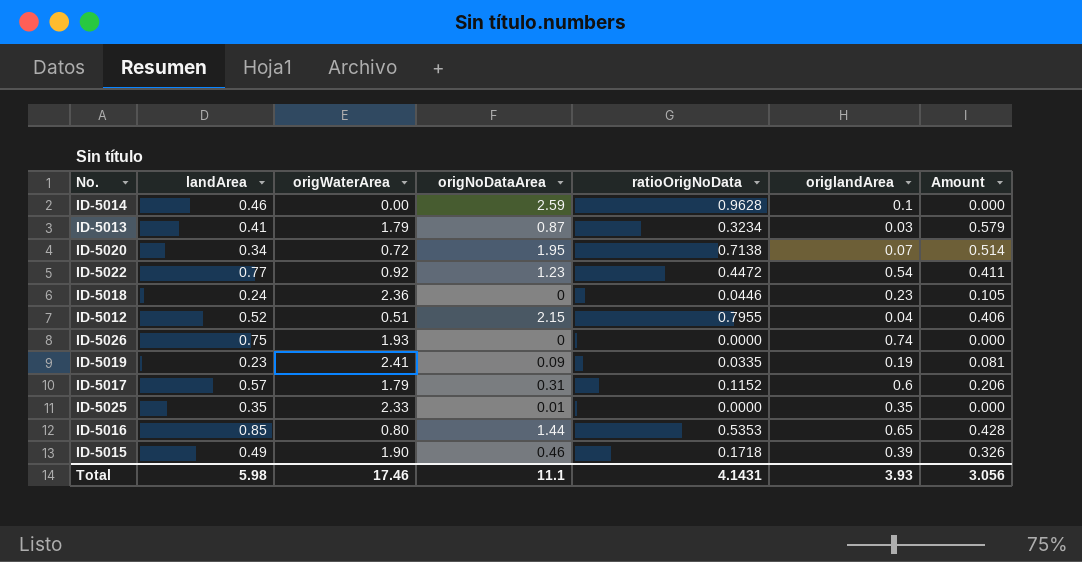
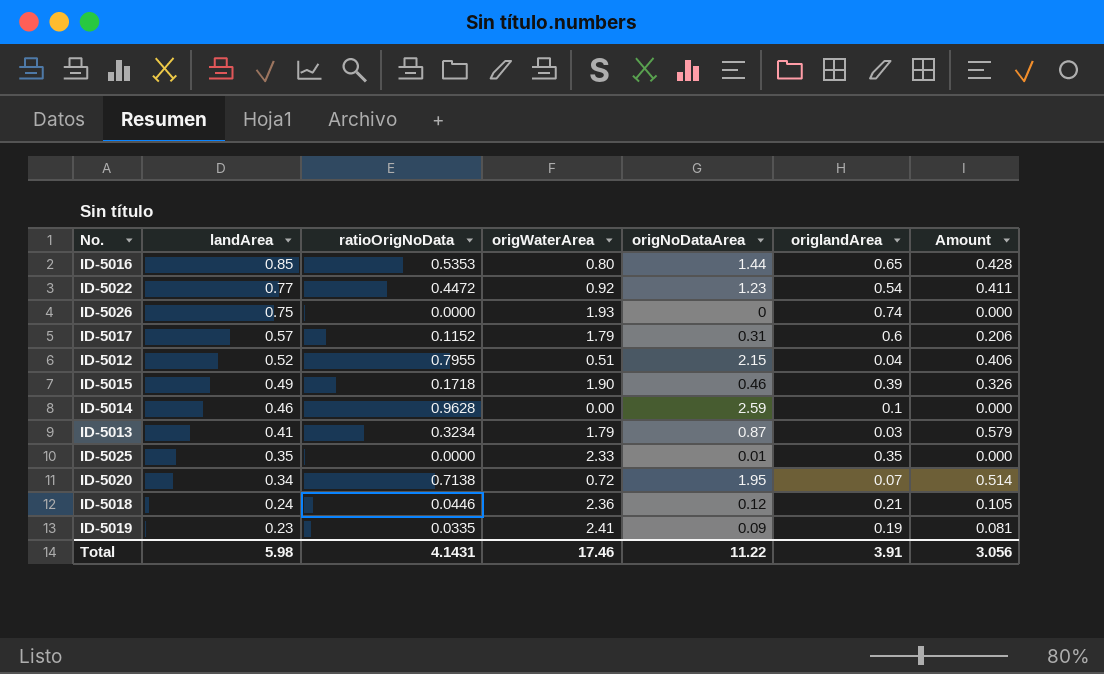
row order: none -> landArea descending
column ratioOrigNoData | position: 5 -> 3
ID-5018 | origNoDataArea: 0 -> 0.12
ID-5018 | origlandArea: 0.23 -> 0.21
Total | origNoDataArea: 11.1 -> 11.22
Total | origlandArea: 3.93 -> 3.91

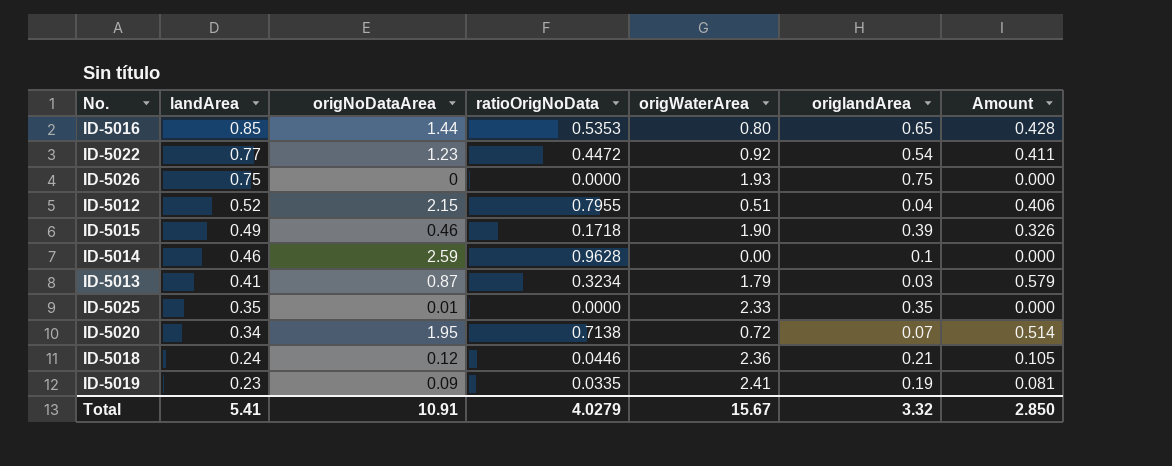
column origNoDataArea | position: 5 -> 3
row ID-5017: 0.57 | 0.1152 | 1.79 | 0.31 | 0.6 | 0.206 -> none
ID-5026 | origlandArea: 0.74 -> 0.75
Total | landArea: 5.98 -> 5.41
Total | origNoDataArea: 11.22 -> 10.91
Total | ratioOrigNoData: 4.1431 -> 4.0279
Total | origWaterArea: 17.46 -> 15.67
Total | origlandArea: 3.91 -> 3.32
Total | Amount: 3.056 -> 2.850

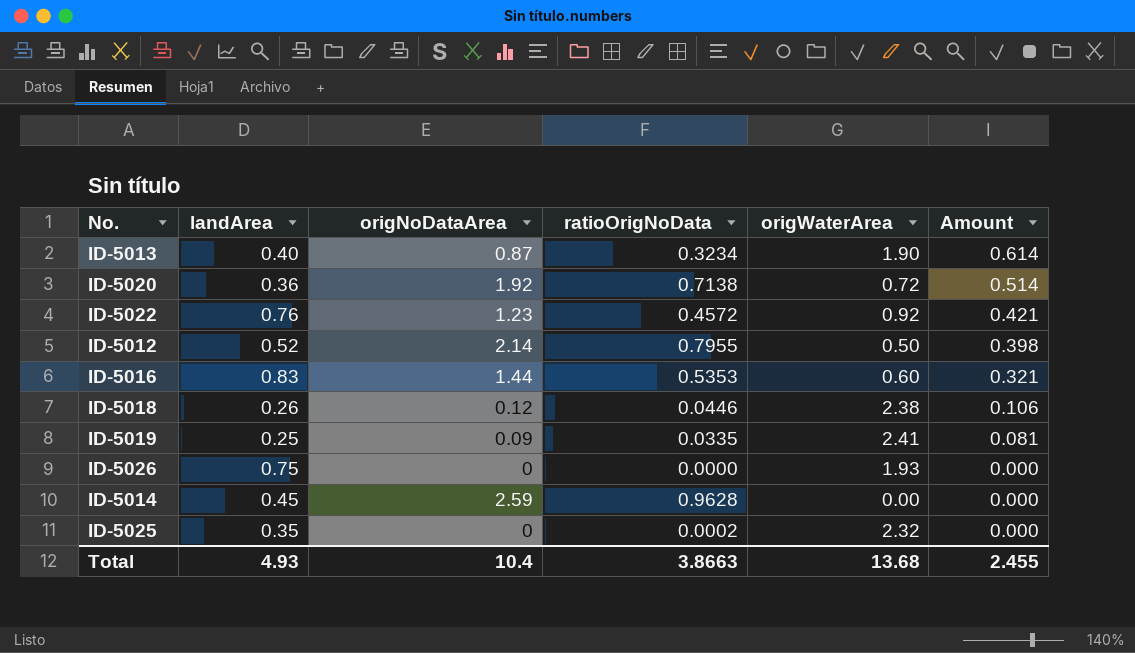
row order: landArea descending -> Amount descending
column origlandArea | position: 6 -> none
row ID-5015: 0.49 | 0.46 | 0.1718 | 1.90 | 0.39 | 0.326 -> none
ID-5013 | landArea: 0.41 -> 0.40
ID-5013 | origWaterArea: 1.79 -> 1.90
ID-5013 | Amount: 0.579 -> 0.614
ID-5020 | landArea: 0.34 -> 0.36
ID-5020 | origNoDataArea: 1.95 -> 1.92
ID-5022 | landArea: 0.77 -> 0.76
ID-5022 | ratioOrigNoData: 0.4472 -> 0.4572
ID-5022 | Amount: 0.411 -> 0.421
ID-5012 | origNoDataArea: 2.15 -> 2.14
ID-5012 | origWaterArea: 0.51 -> 0.50
ID-5012 | Amount: 0.406 -> 0.398
ID-5016 | landArea: 0.85 -> 0.83
ID-5016 | origWaterArea: 0.80 -> 0.60
ID-5016 | Amount: 0.428 -> 0.321
ID-5018 | landArea: 0.24 -> 0.26
ID-5018 | origWaterArea: 2.36 -> 2.38
ID-5018 | Amount: 0.105 -> 0.106
ID-5019 | landArea: 0.23 -> 0.25
ID-5014 | landArea: 0.46 -> 0.45
ID-5025 | origNoDataArea: 0.01 -> 0
ID-5025 | ratioOrigNoData: 0.0000 -> 0.0002
ID-5025 | origWaterArea: 2.33 -> 2.32
Total | landArea: 5.41 -> 4.93
Total | origNoDataArea: 10.91 -> 10.4
Total | ratioOrigNoData: 4.0279 -> 3.8663
Total | origWaterArea: 15.67 -> 13.68
Total | Amount: 2.850 -> 2.455

